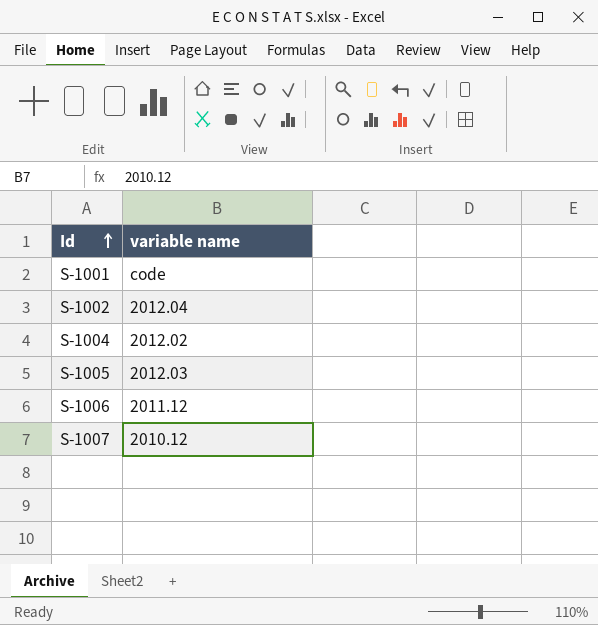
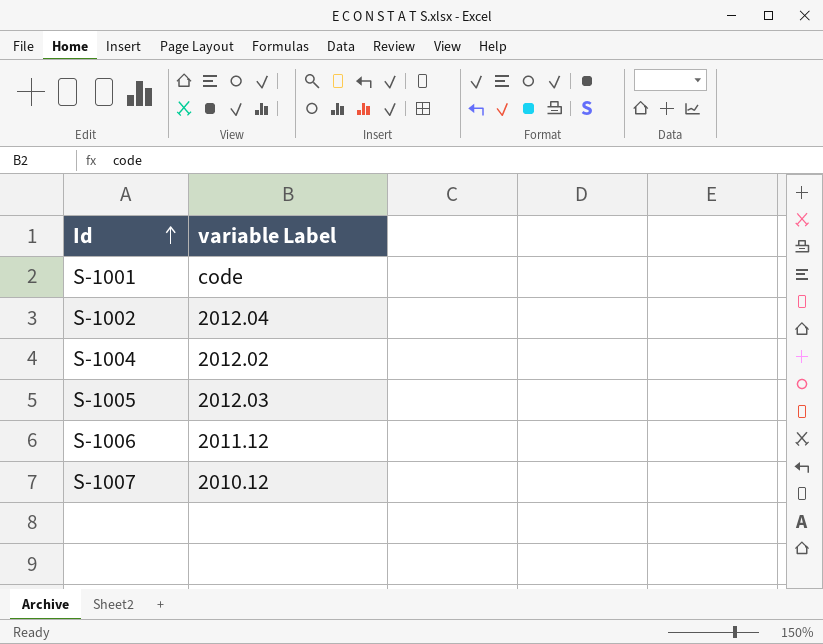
column name: variable name -> variable Label

